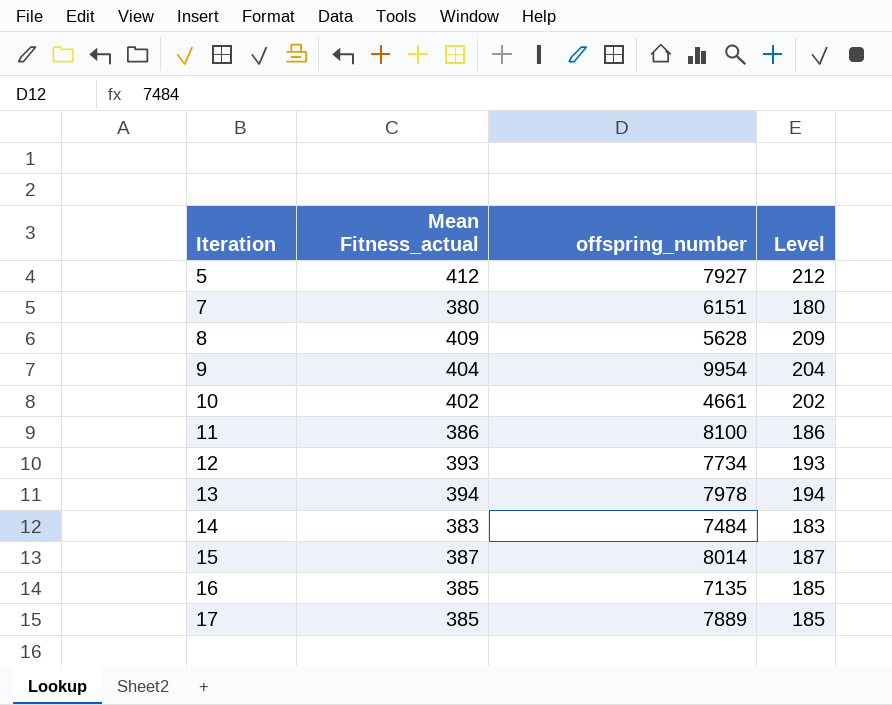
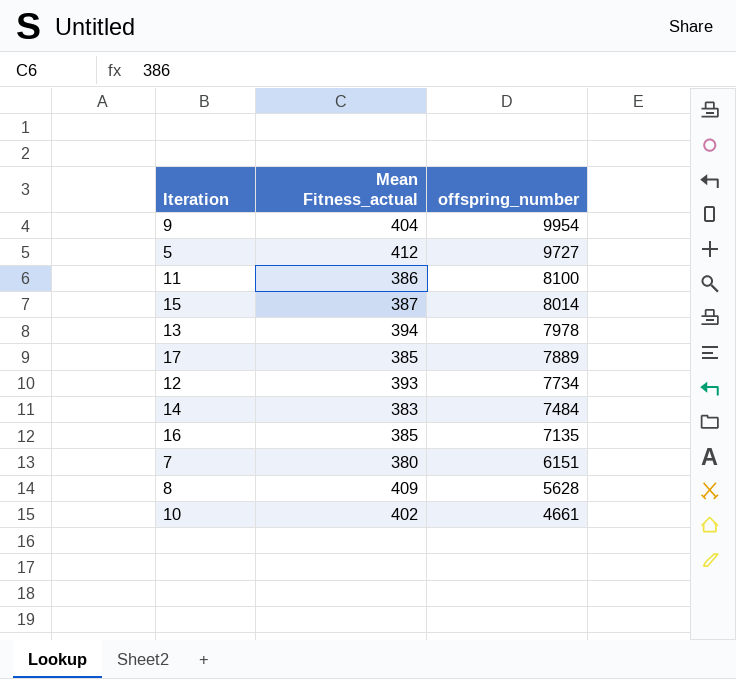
row order: Iteration ascending -> offspring_number descending
column Level | formula: [Mean Fitness_actual] - 200 -> none
5 | offspring_number: 7927 -> 9727

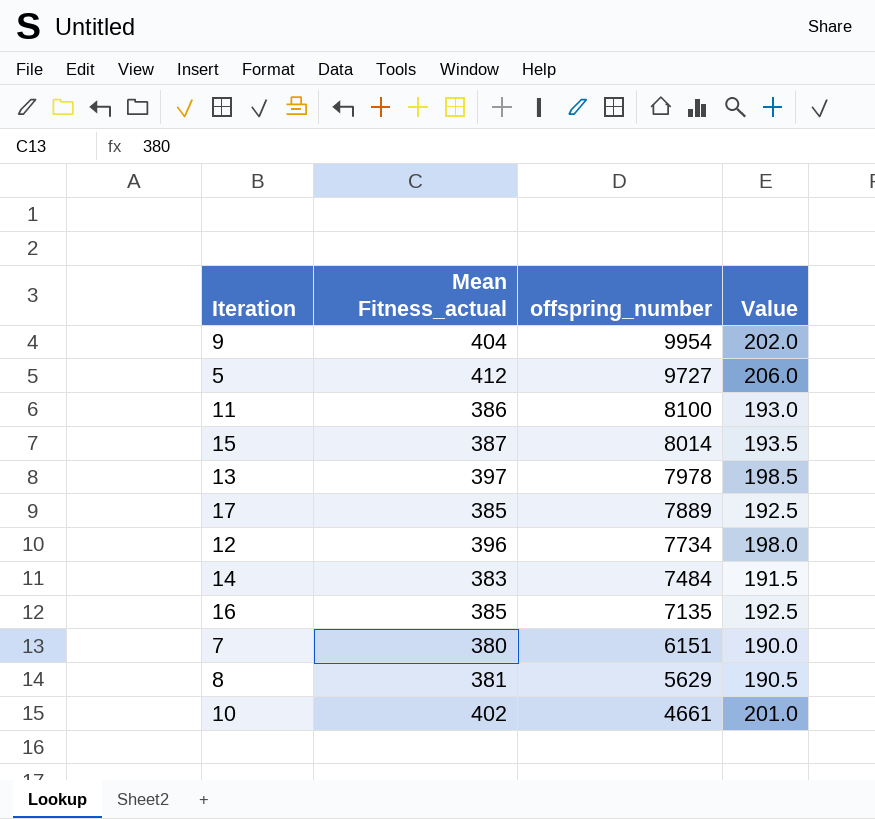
column Value | formula: none -> [Mean Fitness_actual] * 0.5
13 | Mean Fitness_actual: 394 -> 397
12 | Mean Fitness_actual: 393 -> 396
8 | Mean Fitness_actual: 409 -> 381
8 | offspring_number: 5628 -> 5629

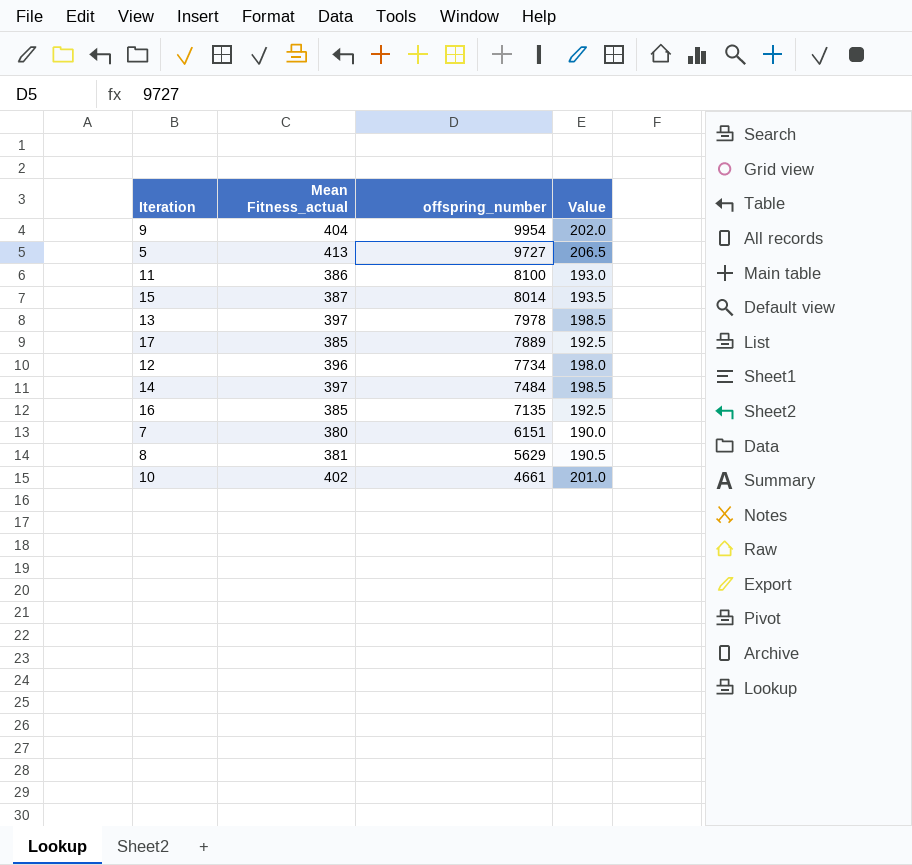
5 | Mean Fitness_actual: 412 -> 413
5 | Value: 206.0 -> 206.5
14 | Mean Fitness_actual: 383 -> 397
14 | Value: 191.5 -> 198.5

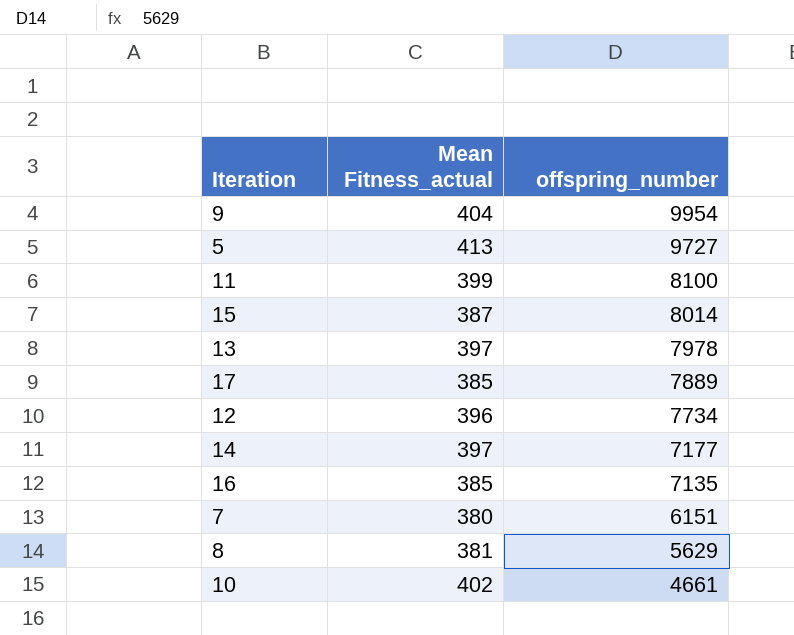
column Value | formula: [Mean Fitness_actual] * 0.5 -> none
11 | Mean Fitness_actual: 386 -> 399
14 | offspring_number: 7484 -> 7177

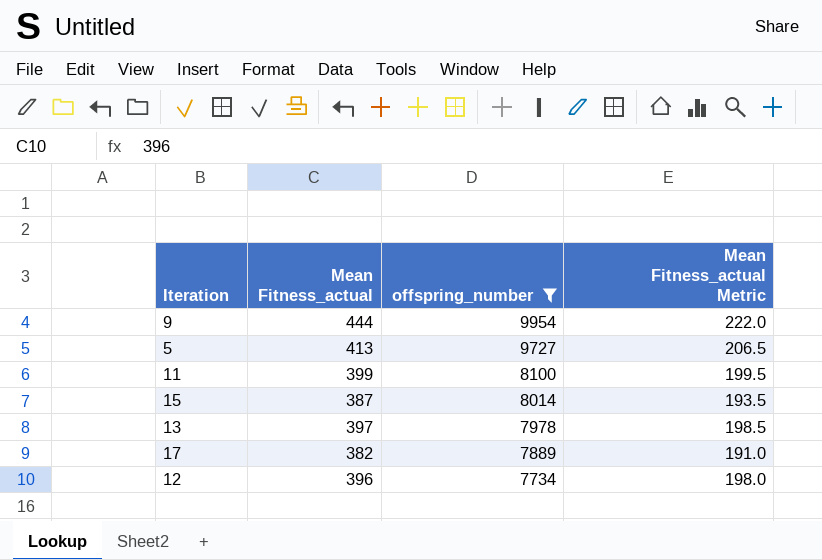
filter: none -> offspring_number >= 7734
column Mean Fitness_actual Metric | formula: none -> [Mean Fitness_actual] * 0.5
9 | Mean Fitness_actual: 404 -> 444
17 | Mean Fitness_actual: 385 -> 382

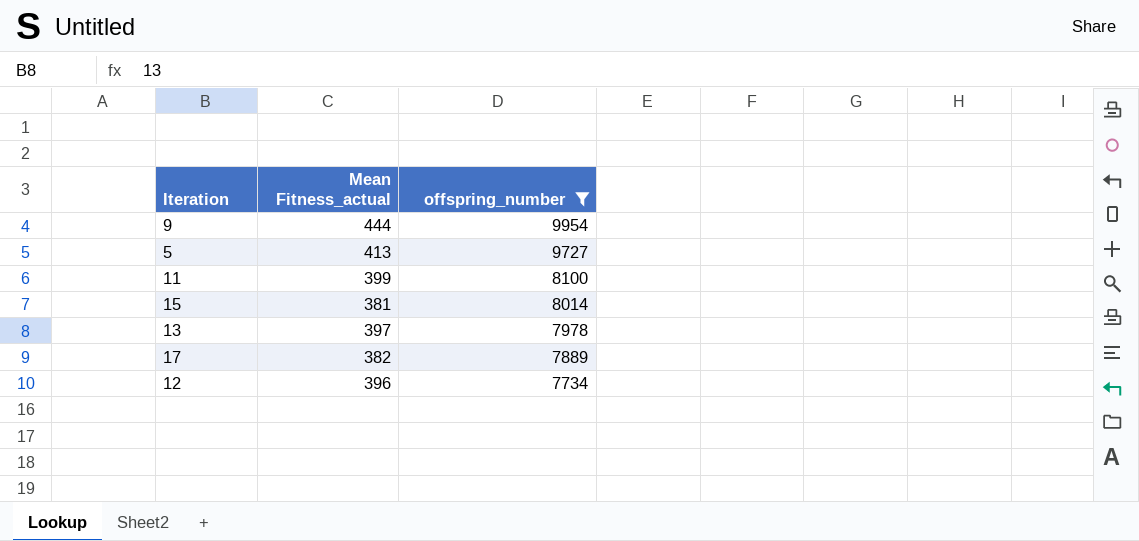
column Mean Fitness_actual Metric | formula: [Mean Fitness_actual] * 0.5 -> none
15 | Mean Fitness_actual: 387 -> 381

